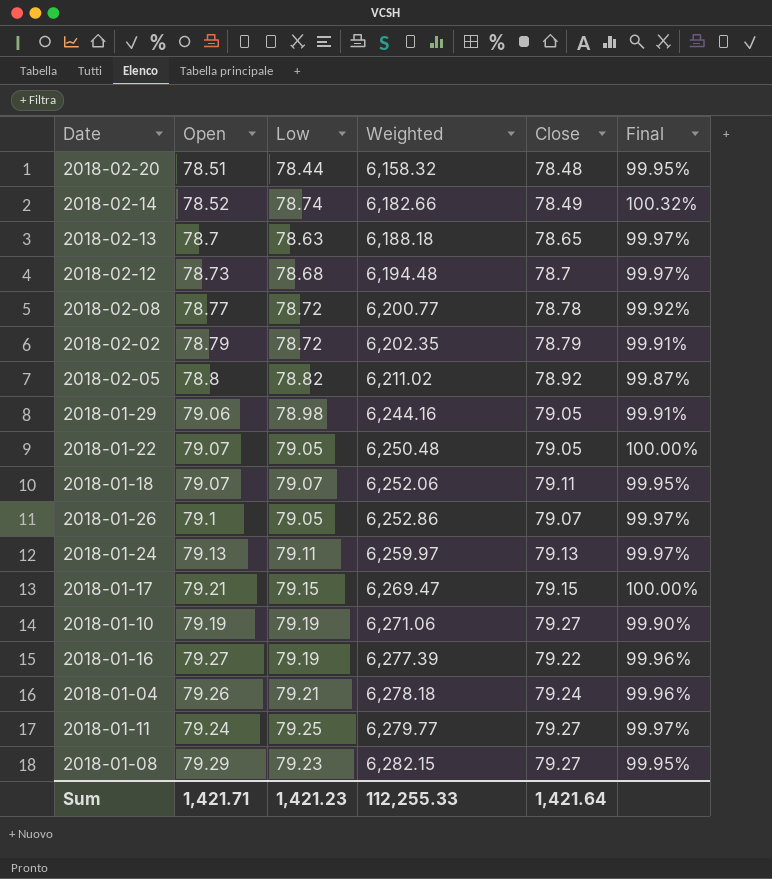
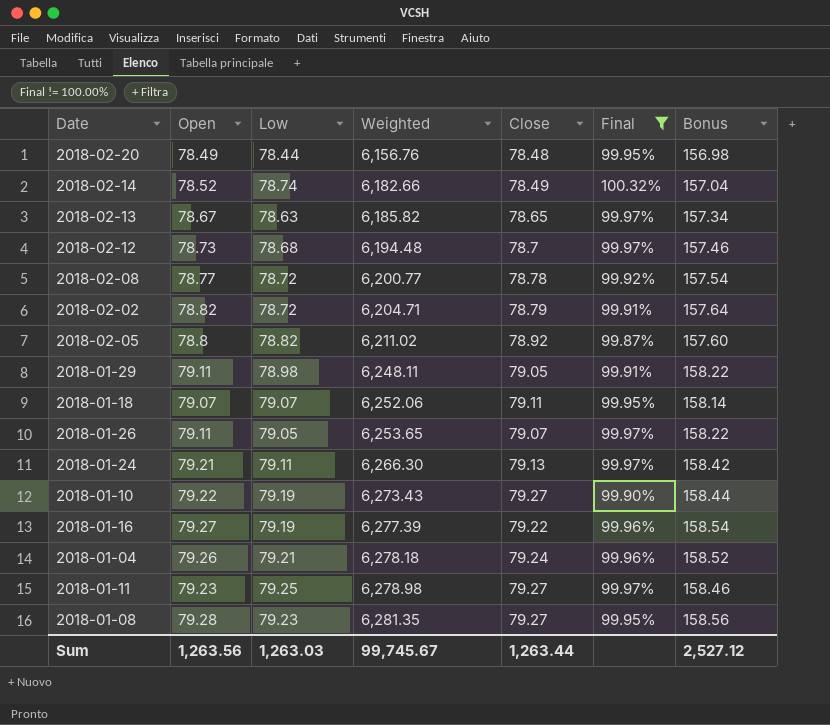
filter: none -> Final != 100.00%
column Bonus | formula: none -> [Open] * 2
2018-02-20 | Open: 78.51 -> 78.49
2018-02-20 | Weighted: 6,158.32 -> 6,156.76
2018-02-13 | Open: 78.7 -> 78.67
2018-02-13 | Weighted: 6,188.18 -> 6,185.82
2018-02-02 | Open: 78.79 -> 78.82
2018-02-02 | Weighted: 6,202.35 -> 6,204.71
2018-01-29 | Open: 79.06 -> 79.11
2018-01-29 | Weighted: 6,244.16 -> 6,248.11
2018-01-26 | Open: 79.1 -> 79.11
2018-01-26 | Weighted: 6,252.86 -> 6,253.65
2018-01-24 | Open: 79.13 -> 79.21
2018-01-24 | Weighted: 6,259.97 -> 6,266.30
2018-01-10 | Open: 79.19 -> 79.22
2018-01-10 | Weighted: 6,271.06 -> 6,273.43
2018-01-11 | Open: 79.24 -> 79.23
2018-01-11 | Weighted: 6,279.77 -> 6,278.98
2018-01-08 | Open: 79.29 -> 79.28
2018-01-08 | Weighted: 6,282.15 -> 6,281.35
Sum | Open: 1,421.71 -> 1,263.56
Sum | Low: 1,421.23 -> 1,263.03
Sum | Weighted: 112,255.33 -> 99,745.67
Sum | Close: 1,421.64 -> 1,263.44

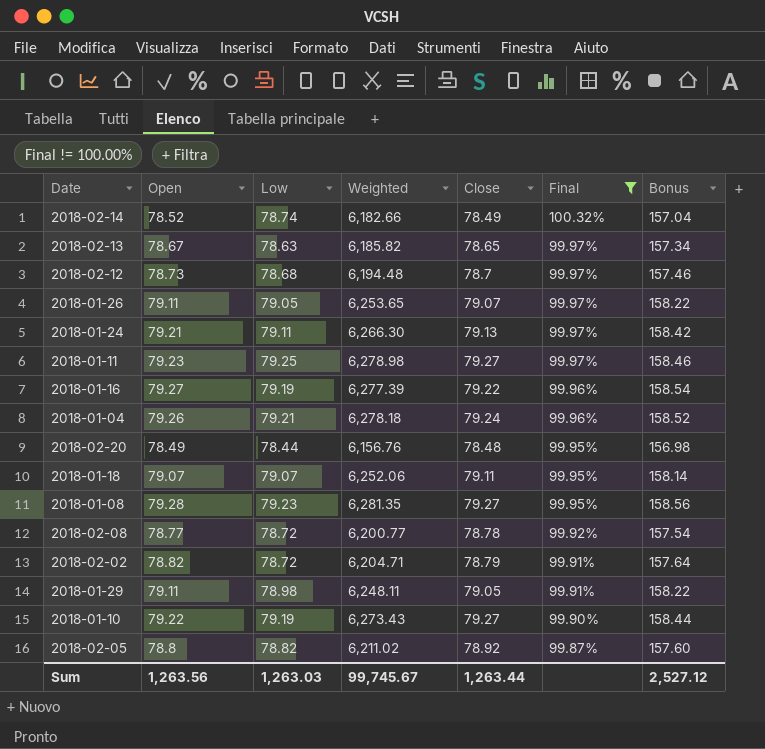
row order: Weighted ascending -> Final descending

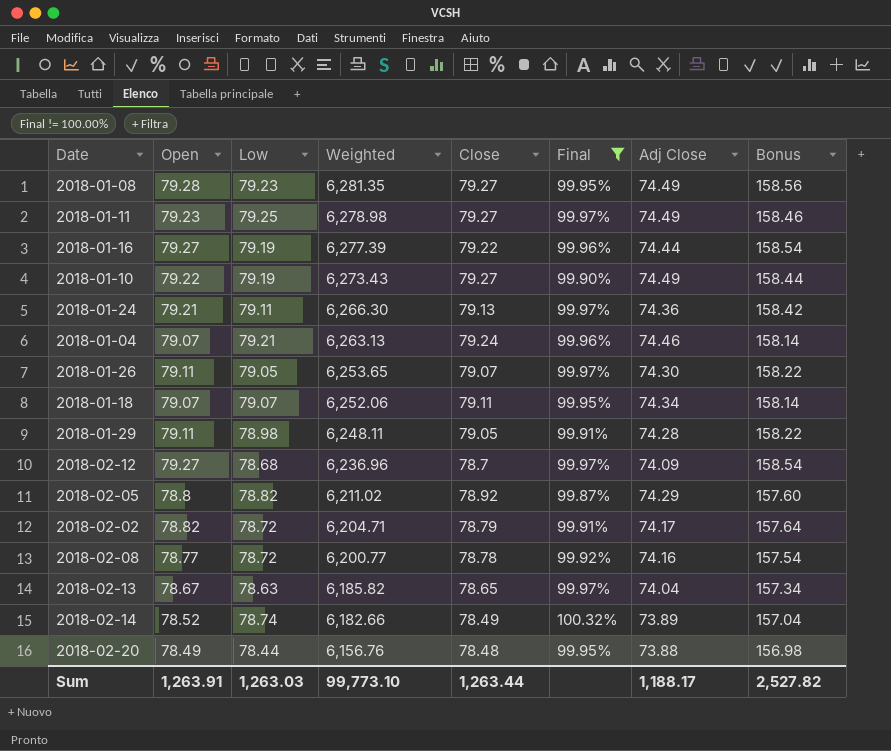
row order: Final descending -> Weighted descending
column Adj Close | position: none -> 7
2018-01-04 | Open: 79.26 -> 79.07
2018-01-04 | Weighted: 6,278.18 -> 6,263.13
2018-01-04 | Bonus: 158.52 -> 158.14
2018-02-12 | Open: 78.73 -> 79.27
2018-02-12 | Weighted: 6,194.48 -> 6,236.96
2018-02-12 | Bonus: 157.46 -> 158.54
Sum | Open: 1,263.56 -> 1,263.91
Sum | Weighted: 99,745.67 -> 99,773.10
Sum | Bonus: 2,527.12 -> 2,527.82

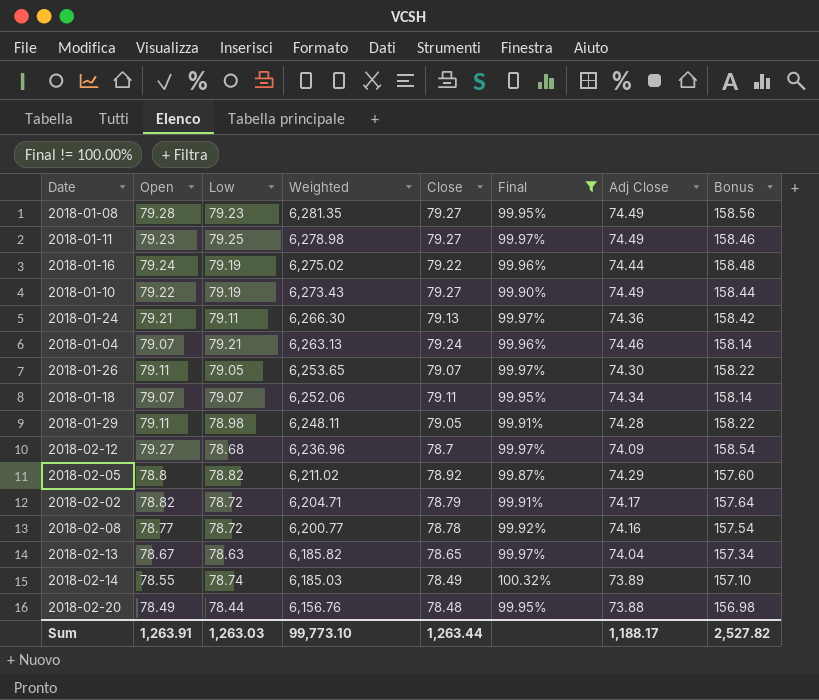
2018-01-16 | Open: 79.27 -> 79.24
2018-01-16 | Weighted: 6,277.39 -> 6,275.02
2018-01-16 | Bonus: 158.54 -> 158.48
2018-02-14 | Open: 78.52 -> 78.55
2018-02-14 | Weighted: 6,182.66 -> 6,185.03
2018-02-14 | Bonus: 157.04 -> 157.10

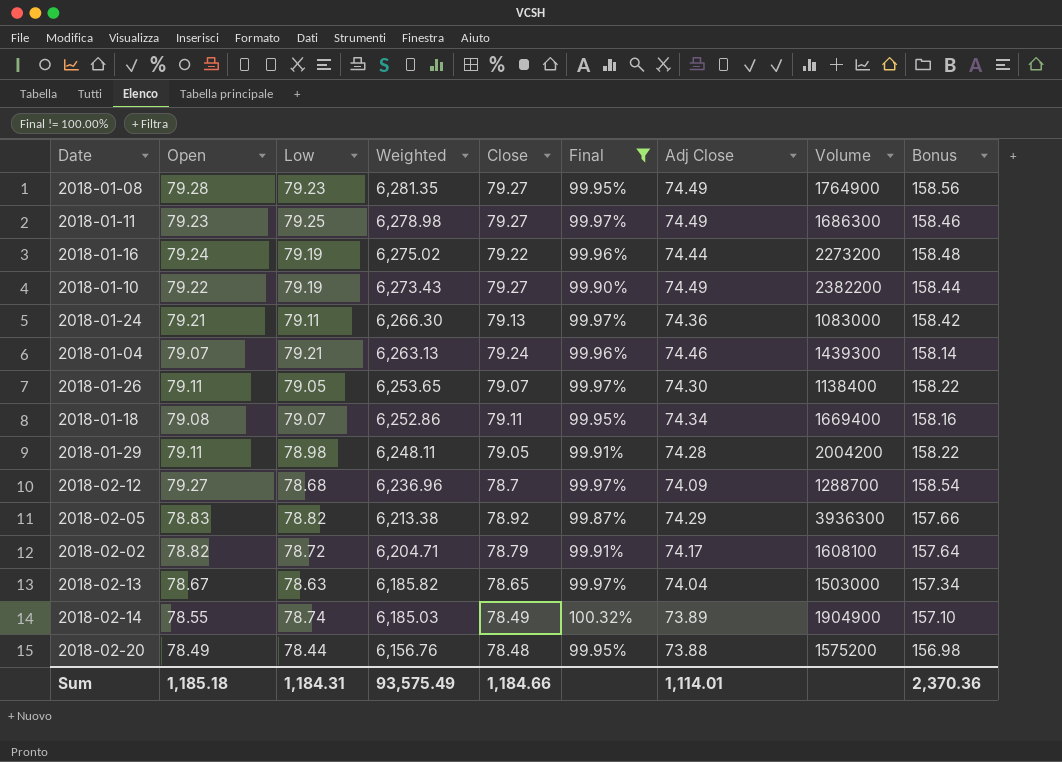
column Volume | position: none -> 8
row 2018-02-08: 78.77 | 78.72 | 6,200.77 | 78.78 | 99.92% | 74.16 | 157.54 -> none
2018-01-18 | Open: 79.07 -> 79.08
2018-01-18 | Weighted: 6,252.06 -> 6,252.86
2018-01-18 | Bonus: 158.14 -> 158.16
2018-02-05 | Open: 78.8 -> 78.83
2018-02-05 | Weighted: 6,211.02 -> 6,213.38
2018-02-05 | Bonus: 157.60 -> 157.66
Sum | Open: 1,263.91 -> 1,185.18
Sum | Low: 1,263.03 -> 1,184.31
Sum | Weighted: 99,773.10 -> 93,575.49
Sum | Close: 1,263.44 -> 1,184.66
Sum | Adj Close: 1,188.17 -> 1,114.01
Sum | Bonus: 2,527.82 -> 2,370.36

